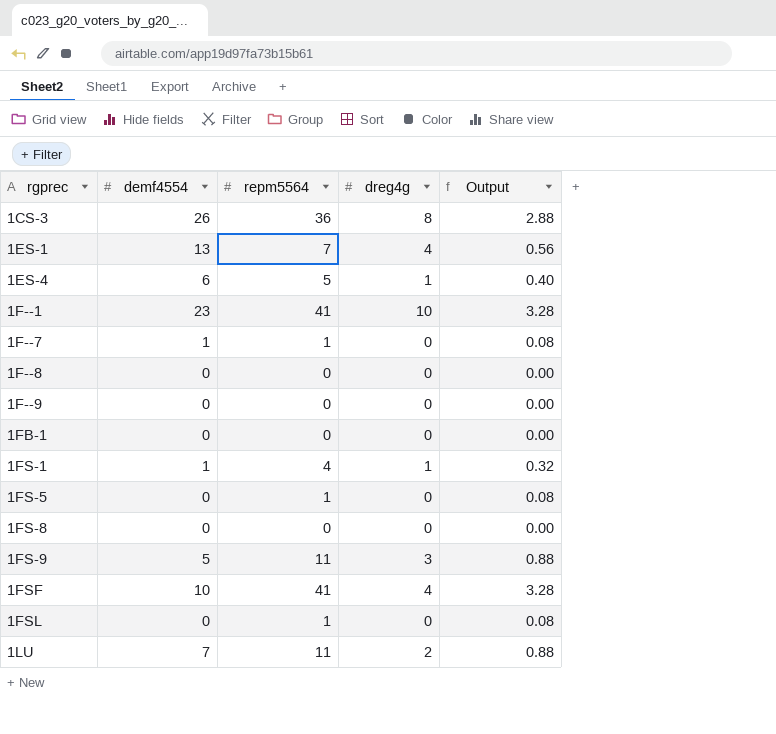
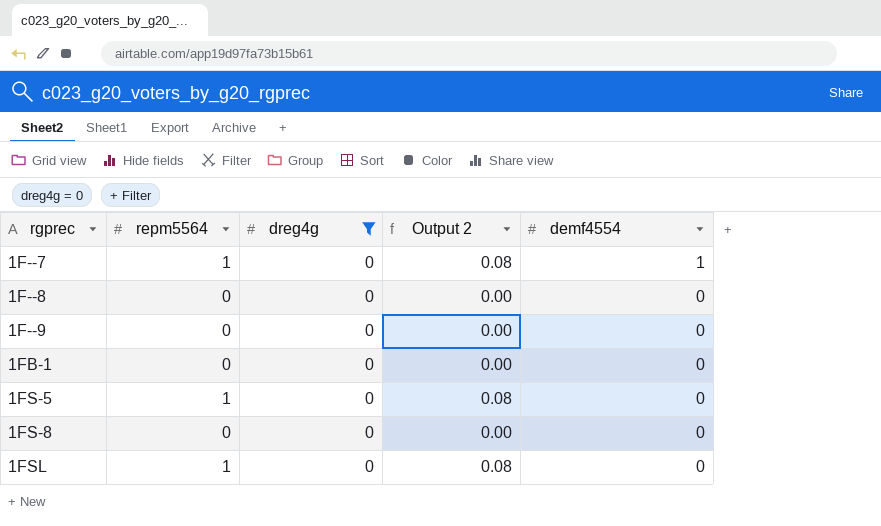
filter: none -> dreg4g = 0
column name: Output -> Output 2
column demf4554 | position: 2 -> 5

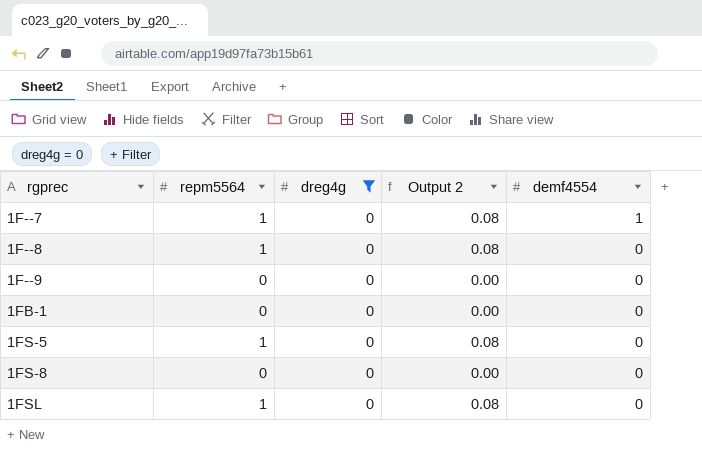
1F--8 | repm5564: 0 -> 1
1F--8 | Output 2: 0.00 -> 0.08

